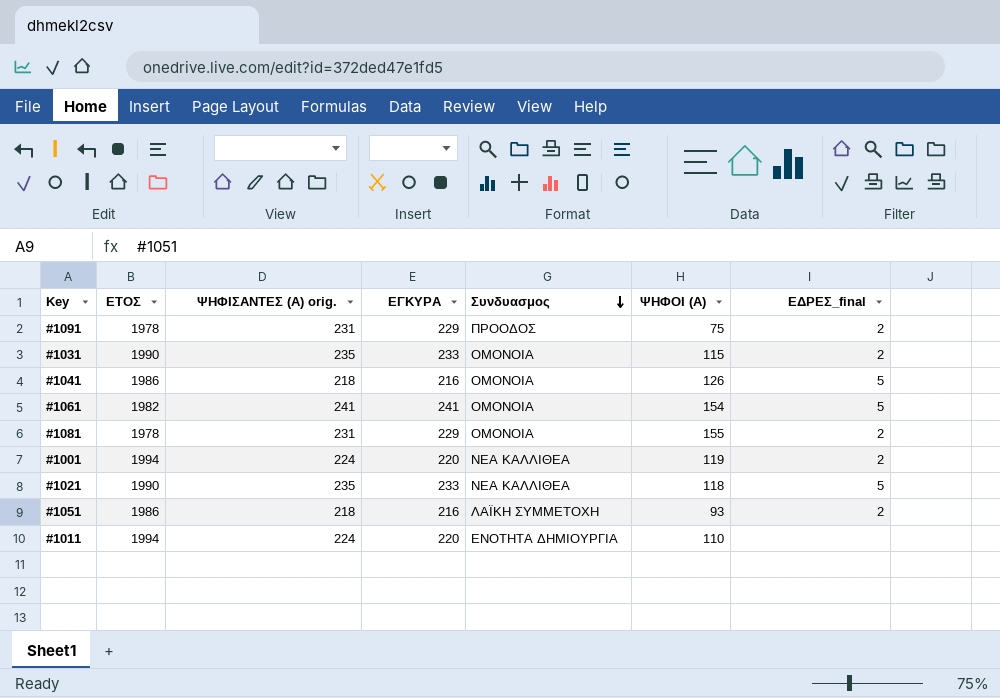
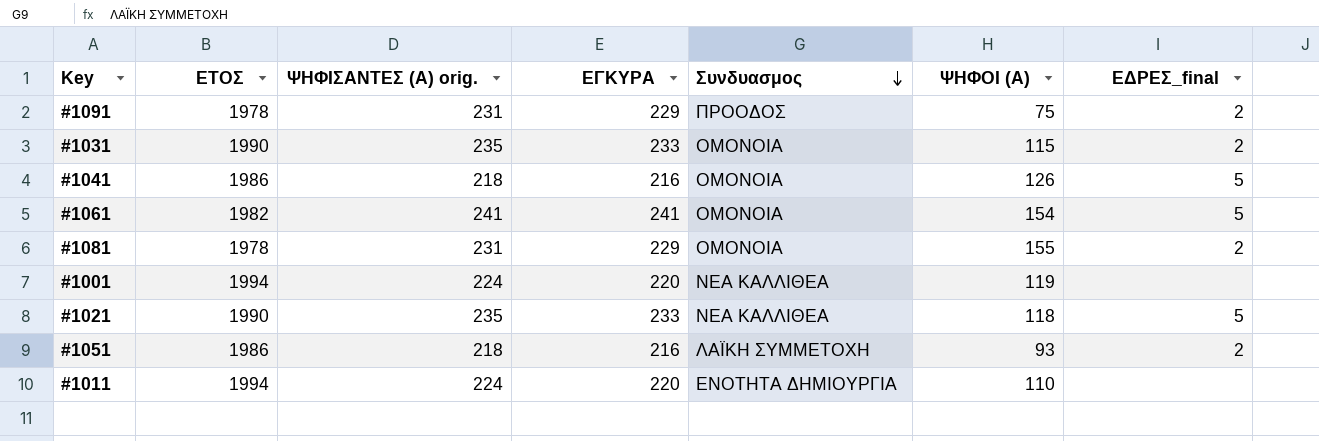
#1001 | ΕΔΡΕΣ_final: 2 -> none

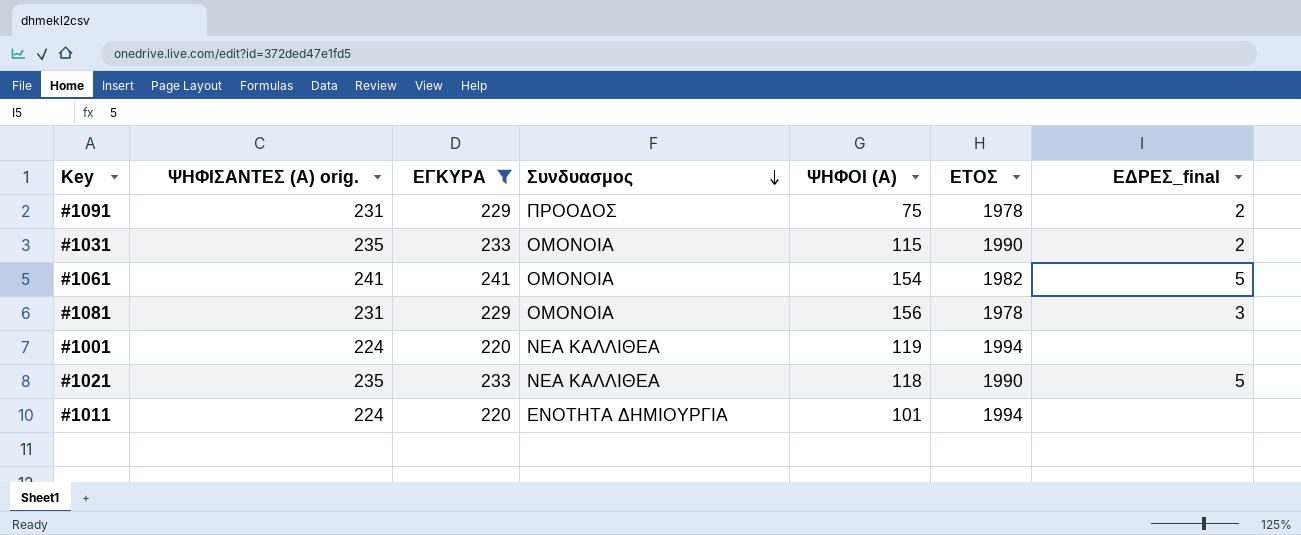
filter: none -> ΕΓΚΥΡΑ != 216
column ΕΤΟΣ | position: 2 -> 6
#1081 | ΨΗΦΟΙ (Α): 155 -> 156
#1081 | ΕΔΡΕΣ_final: 2 -> 3
#1011 | ΨΗΦΟΙ (Α): 110 -> 101

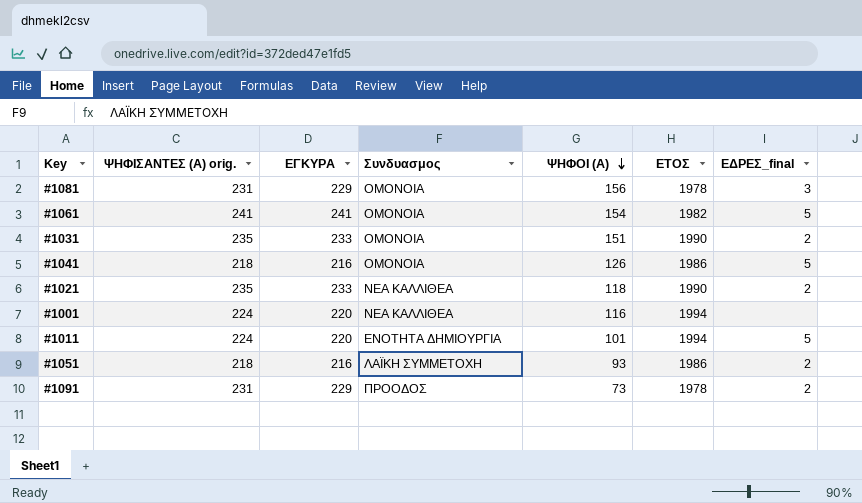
filter: ΕΓΚΥΡΑ != 216 -> none
row order: Συνδυασμος descending -> ΨΗΦΟΙ (Α) descending
#1031 | ΨΗΦΟΙ (Α): 115 -> 151
#1021 | ΕΔΡΕΣ_final: 5 -> 2
#1001 | ΨΗΦΟΙ (Α): 119 -> 116
#1011 | ΕΔΡΕΣ_final: none -> 5
#1091 | ΨΗΦΟΙ (Α): 75 -> 73

